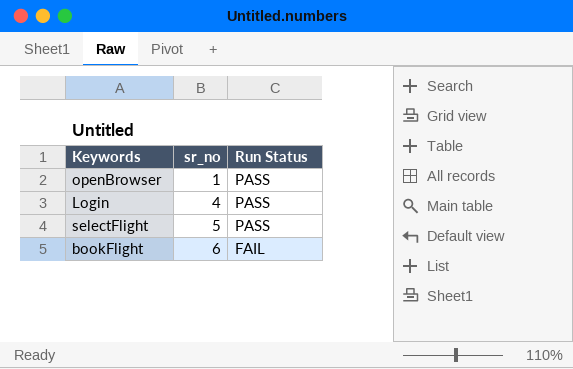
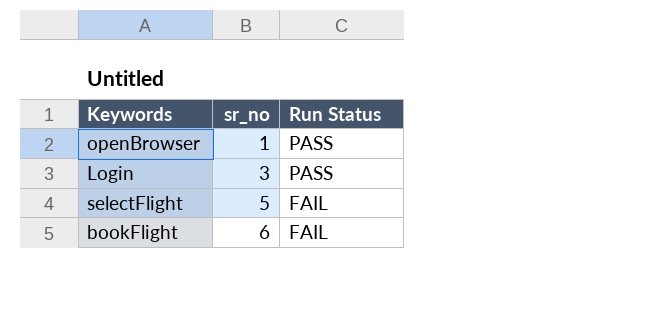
Login | sr_no: 4 -> 3
selectFlight | Run Status: PASS -> FAIL

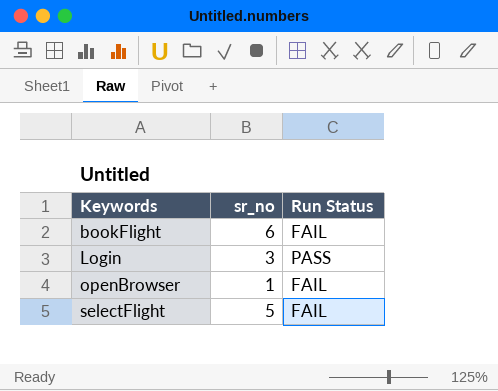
row order: sr_no ascending -> Keywords ascending
openBrowser | Run Status: PASS -> FAIL

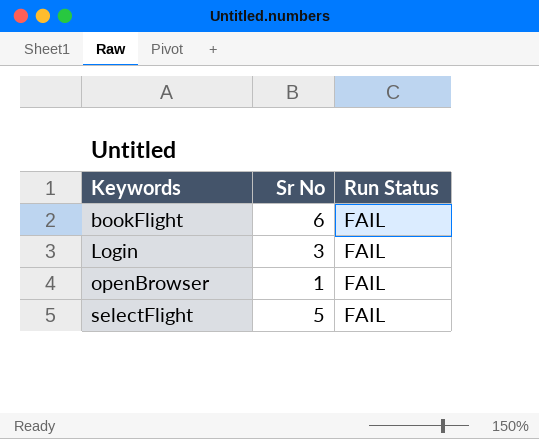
column name: sr_no -> Sr No
Login | Run Status: PASS -> FAIL

